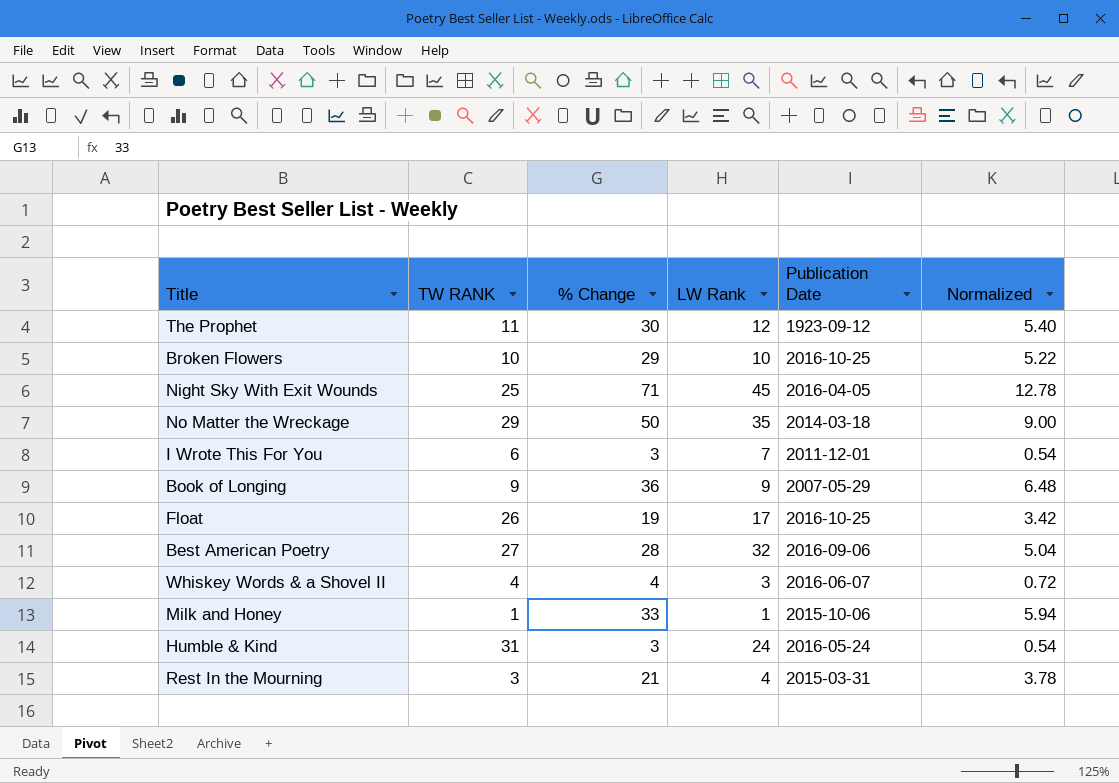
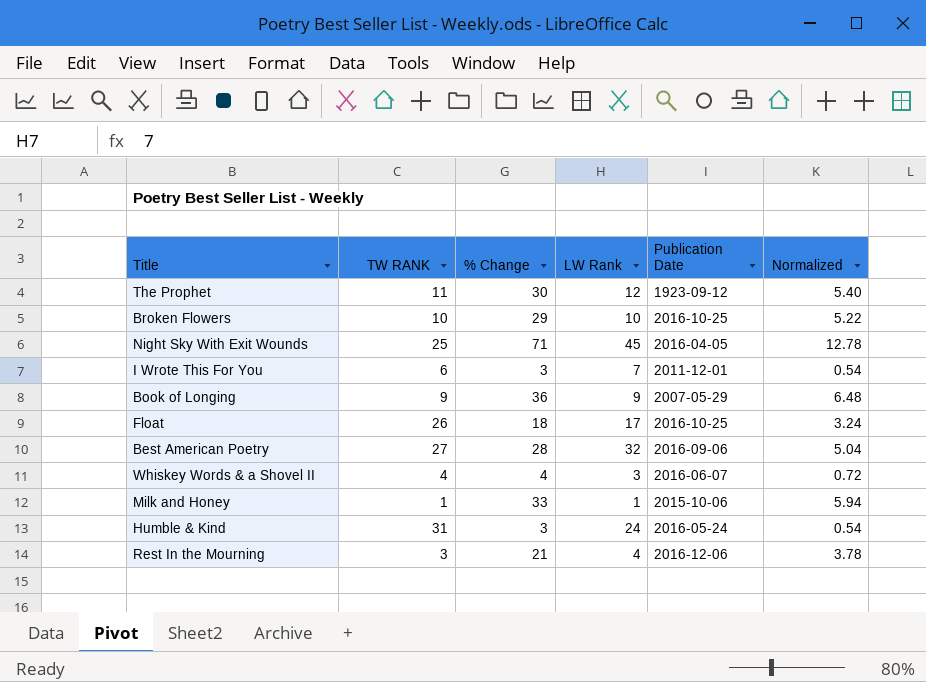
row No Matter the Wreckage: 29 | 50 | 35 | 2014-03-18 | 9.00 -> none
Float | % Change: 19 -> 18
Float | Normalized: 3.42 -> 3.24
Rest In the Mourning | Publication Date: 2015-03-31 -> 2016-12-06

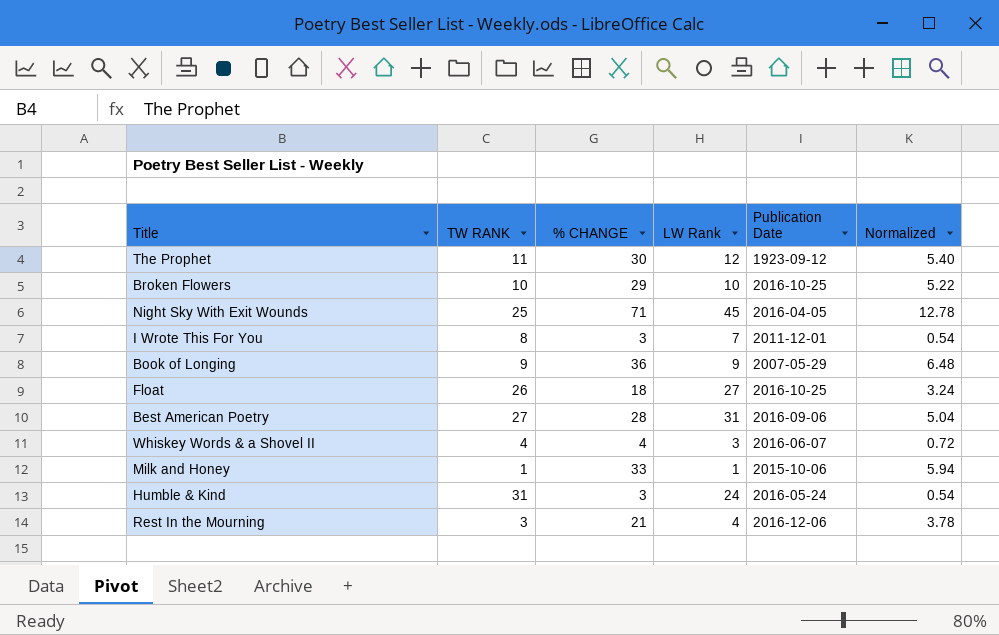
column name: % Change -> % CHANGE
I Wrote This For You | TW RANK: 6 -> 8
Float | LW Rank: 17 -> 27
Best American Poetry | LW Rank: 32 -> 31

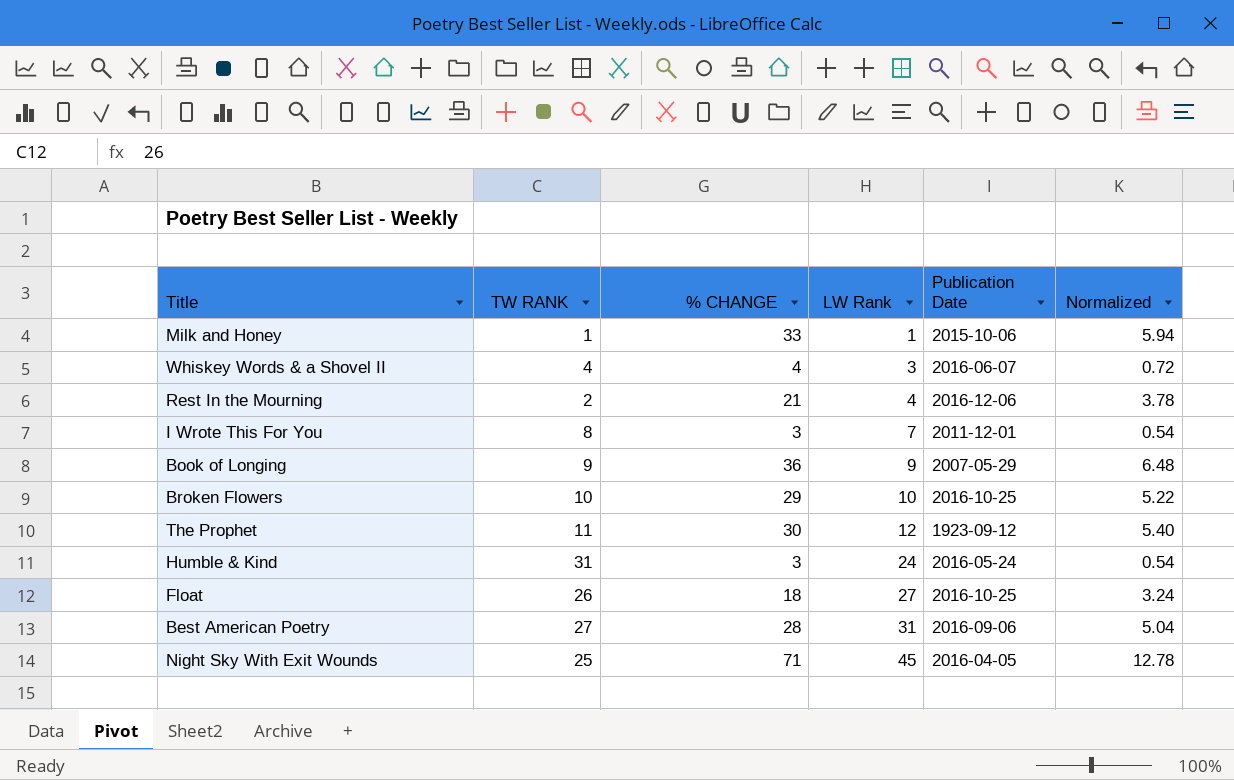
row order: none -> LW Rank ascending
Rest In the Mourning | TW RANK: 3 -> 2

